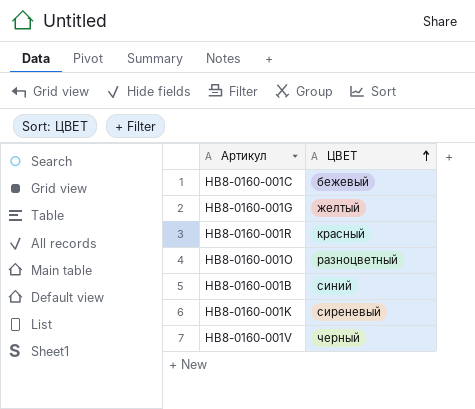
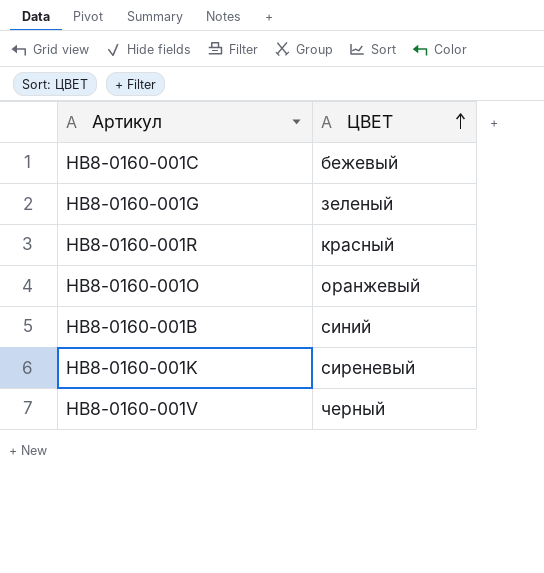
HB8-0160-001G | ЦВЕТ: желтый -> зеленый
HB8-0160-001O | ЦВЕТ: разноцветный -> оранжевый

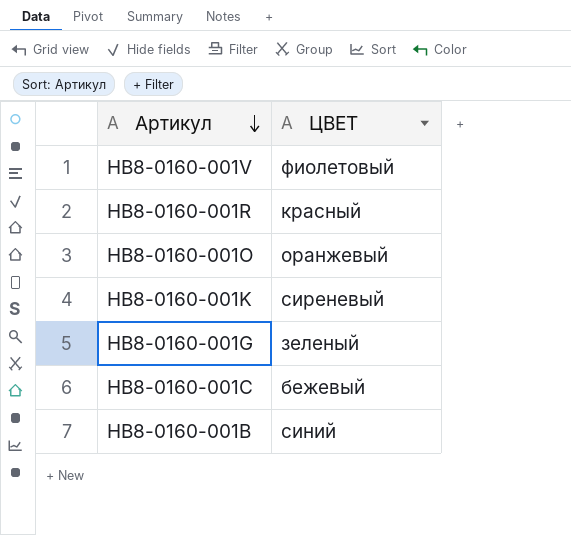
row order: ЦВЕТ ascending -> Артикул descending
HB8-0160-001V | ЦВЕТ: черный -> фиолетовый

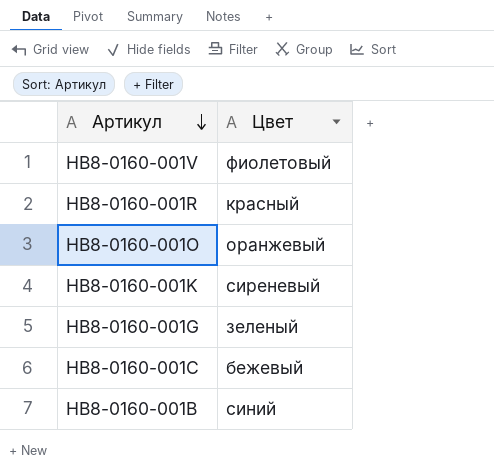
column name: ЦВЕТ -> Цвет

